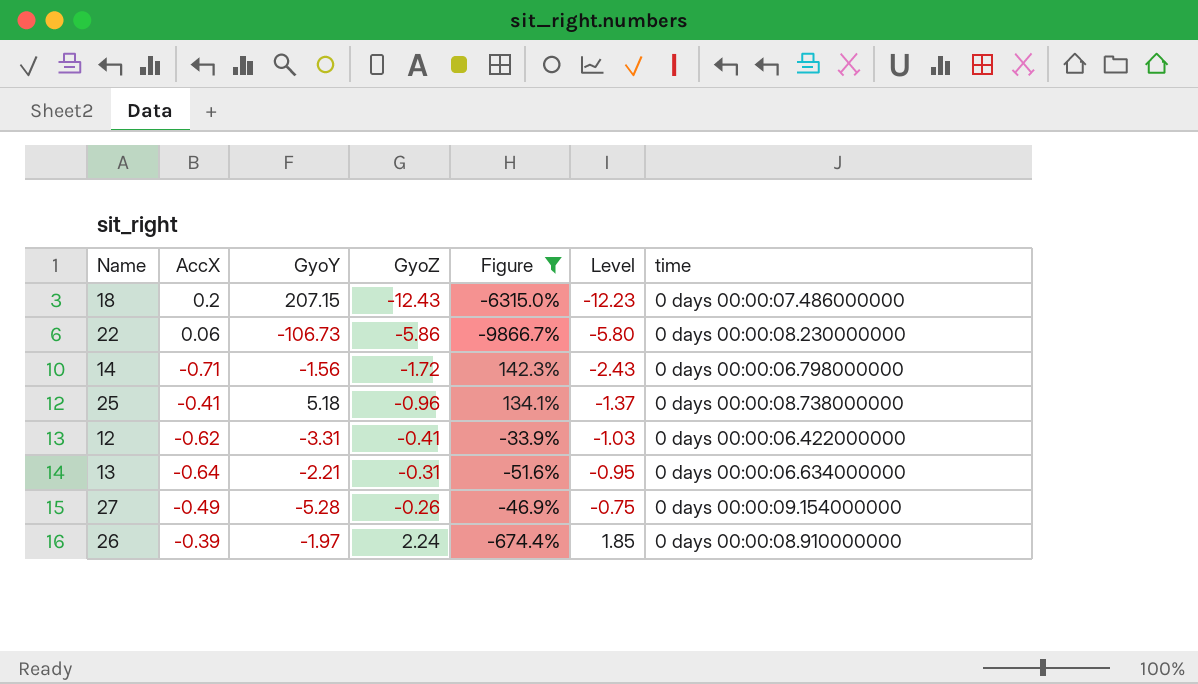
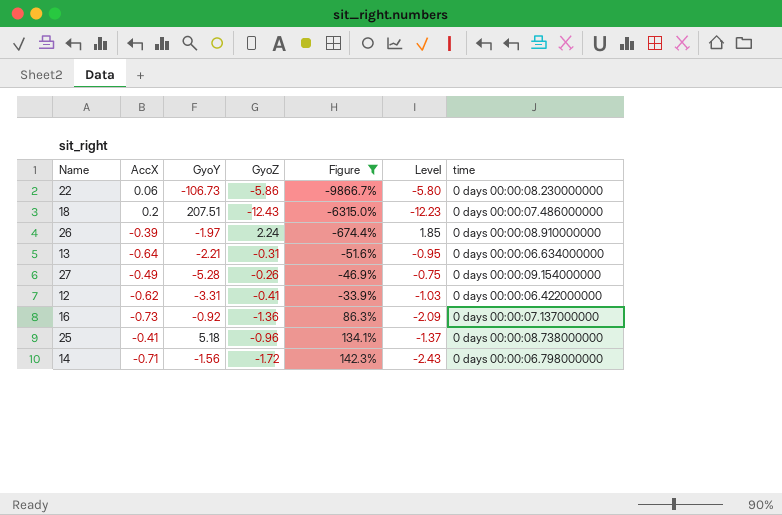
row order: GyoZ ascending -> Figure ascending
18 | GyoY: 207.15 -> 207.51
row 16: none -> -0.73 | -0.92 | -1.36 | 86.3% | -2.09 | 0 days 00:00:07.137000000

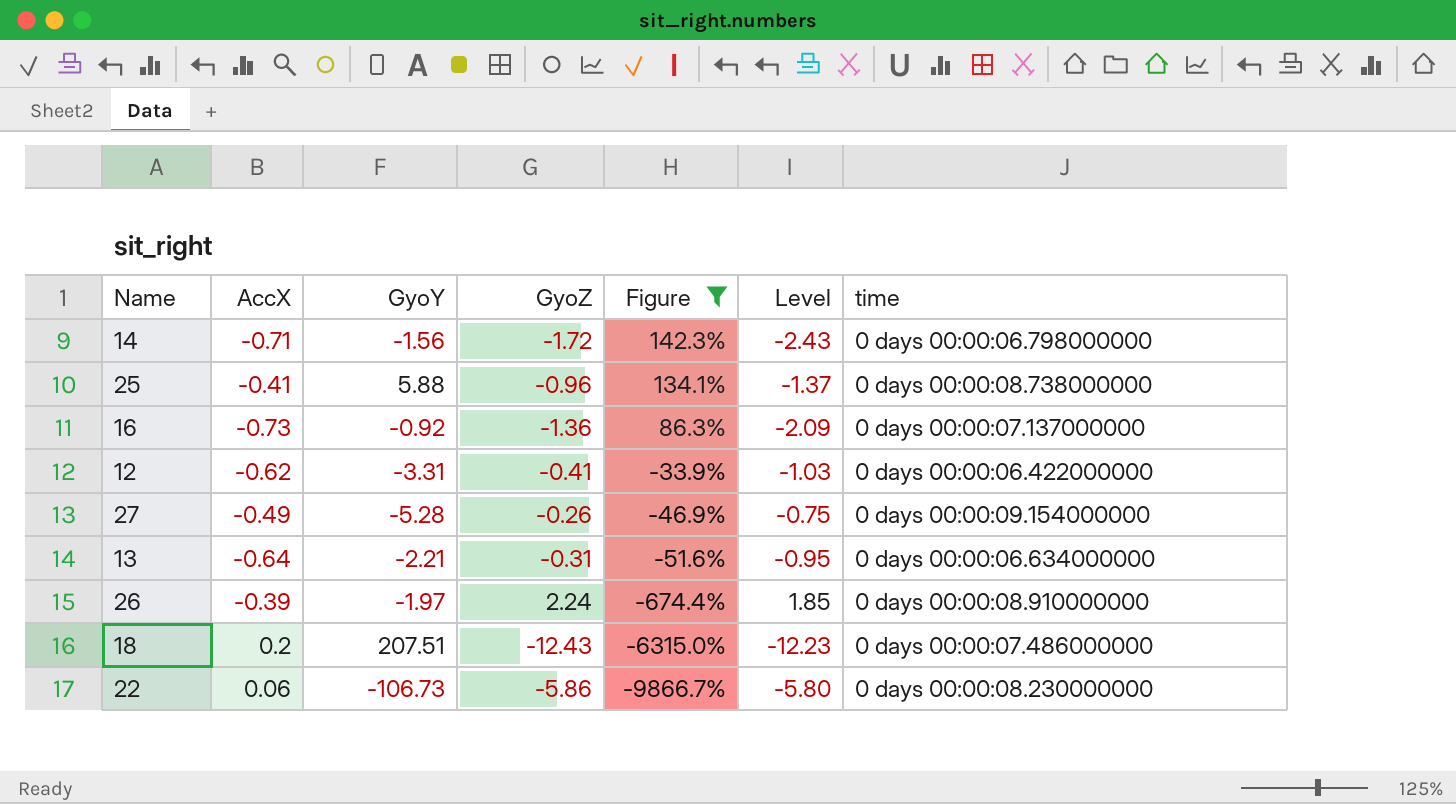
row order: Figure ascending -> Figure descending
25 | GyoY: 5.18 -> 5.88

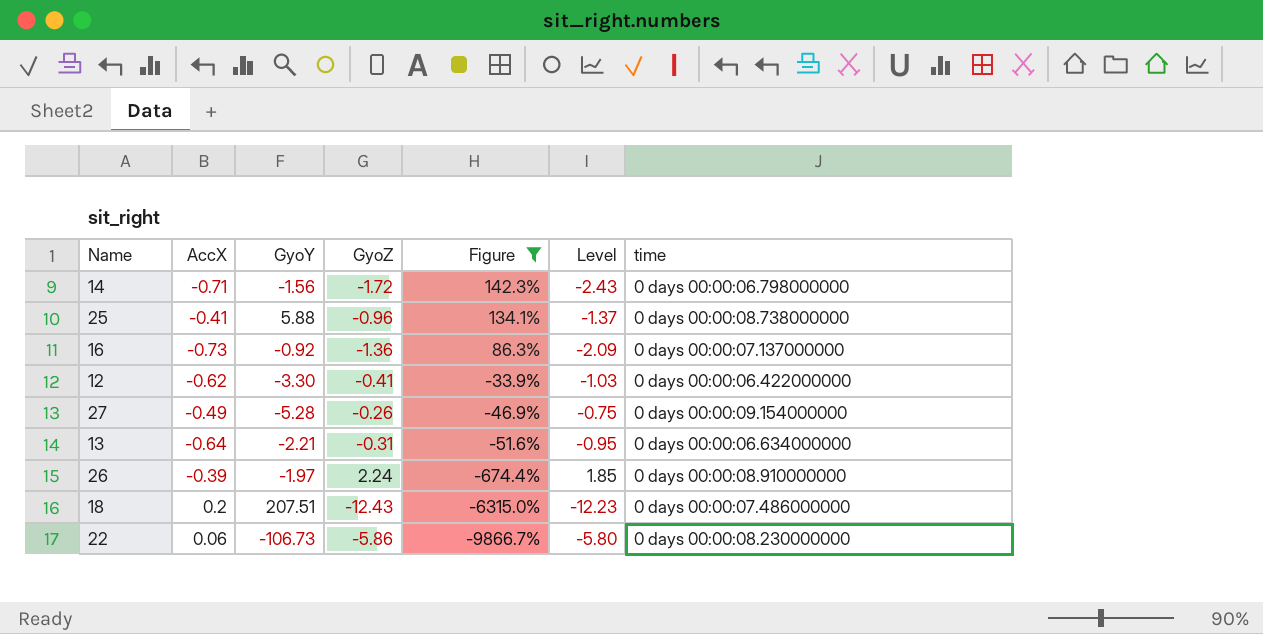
12 | GyoY: -3.31 -> -3.30

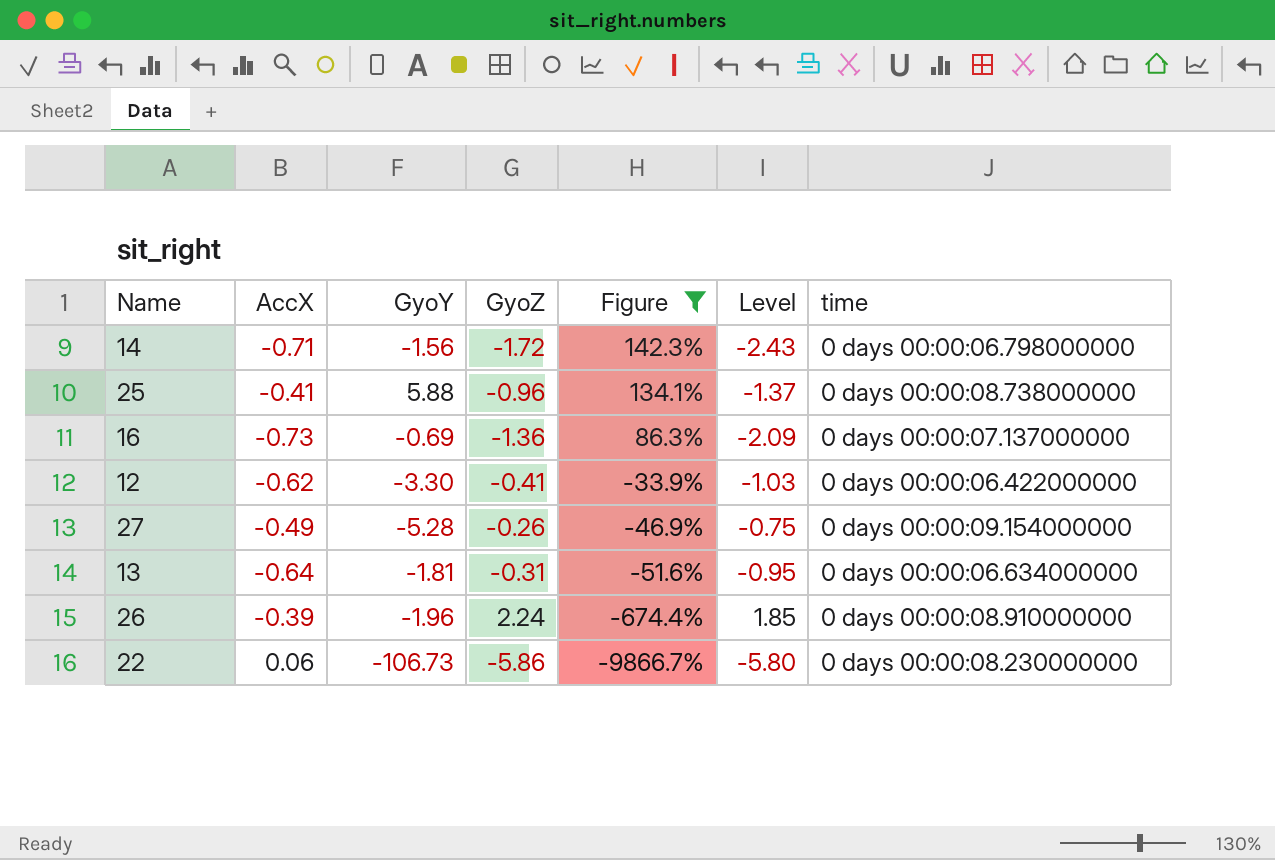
row 18: 0.2 | 207.51 | -12.43 | -6315.0% | -12.23 | 0 days 00:00:07.486000000 -> none
16 | GyoY: -0.92 -> -0.69
13 | GyoY: -2.21 -> -1.81
26 | GyoY: -1.97 -> -1.96

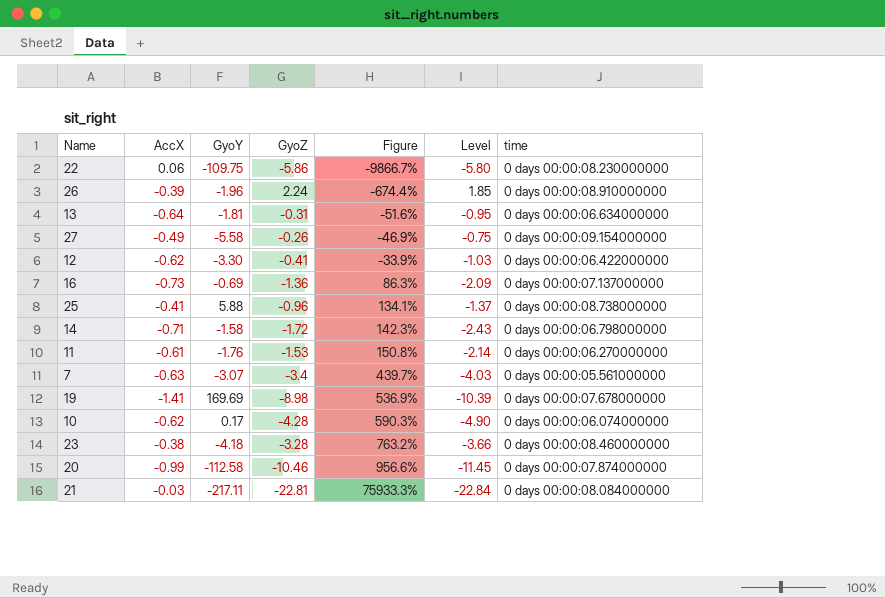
filter: Figure <= 142.3% -> none
row order: Figure descending -> Figure ascending
22 | GyoY: -106.73 -> -109.75
27 | GyoY: -5.28 -> -5.58
14 | GyoY: -1.56 -> -1.58

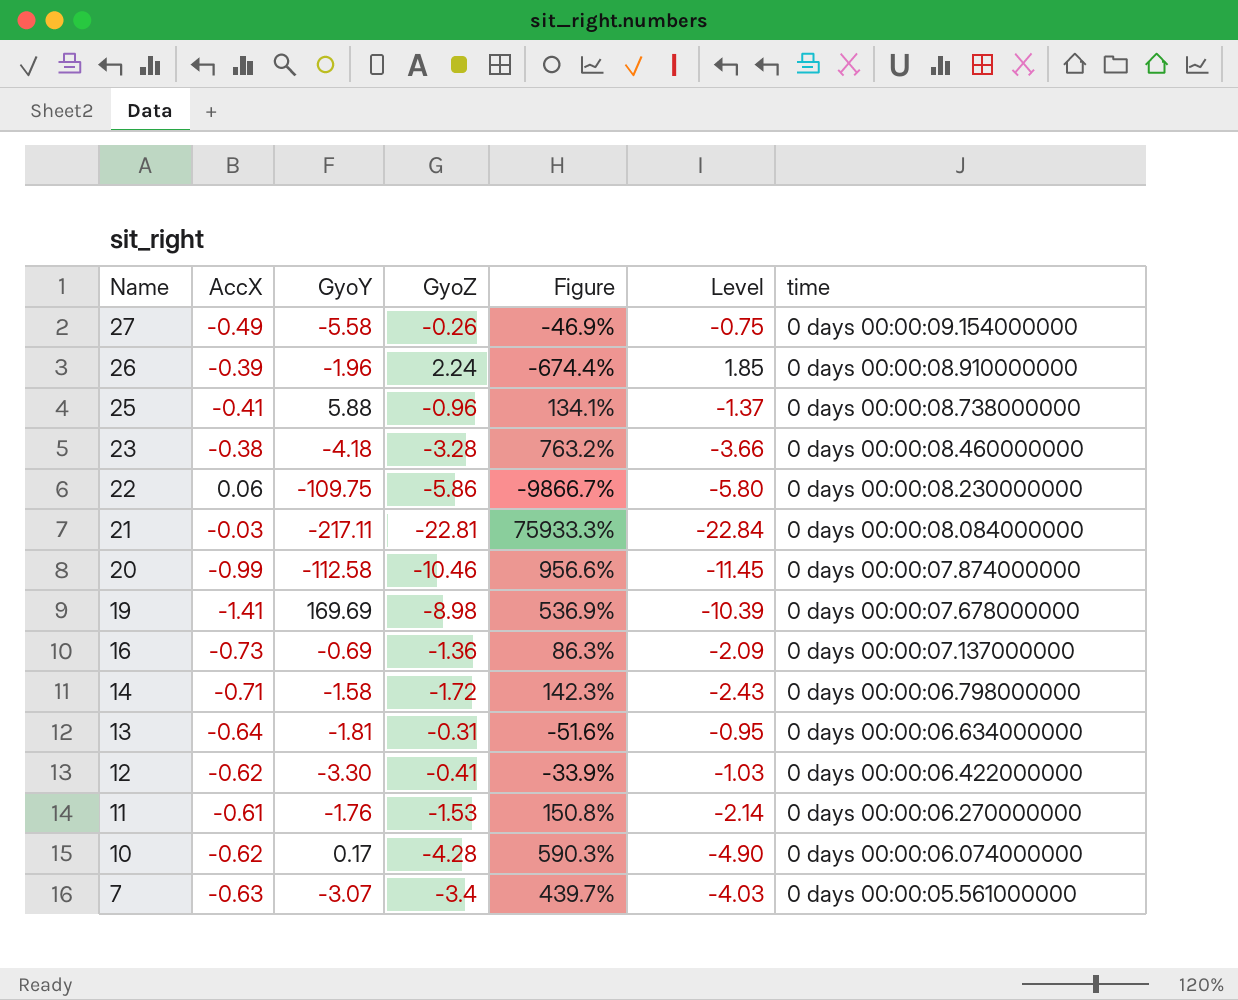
row order: Figure ascending -> Name descending

